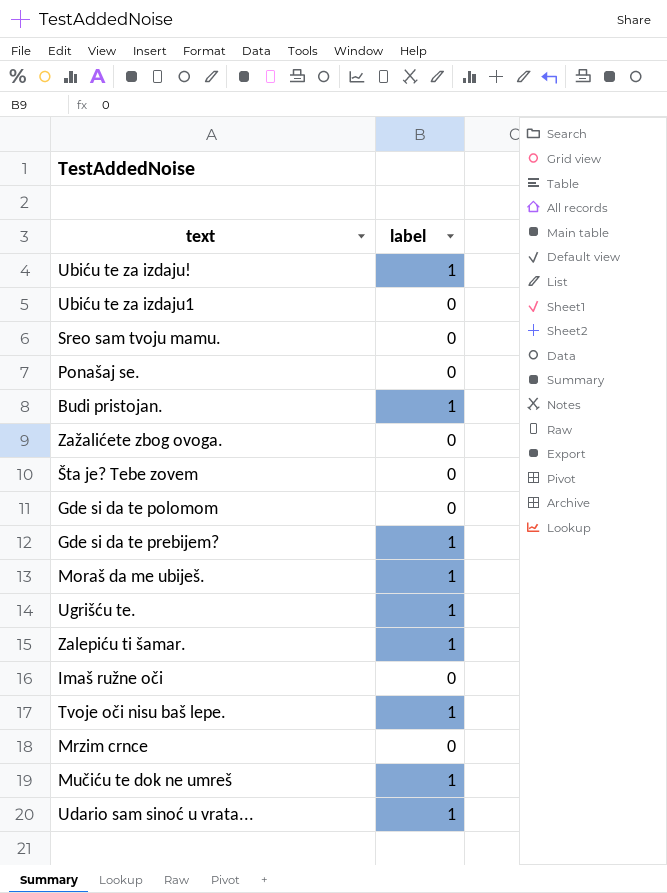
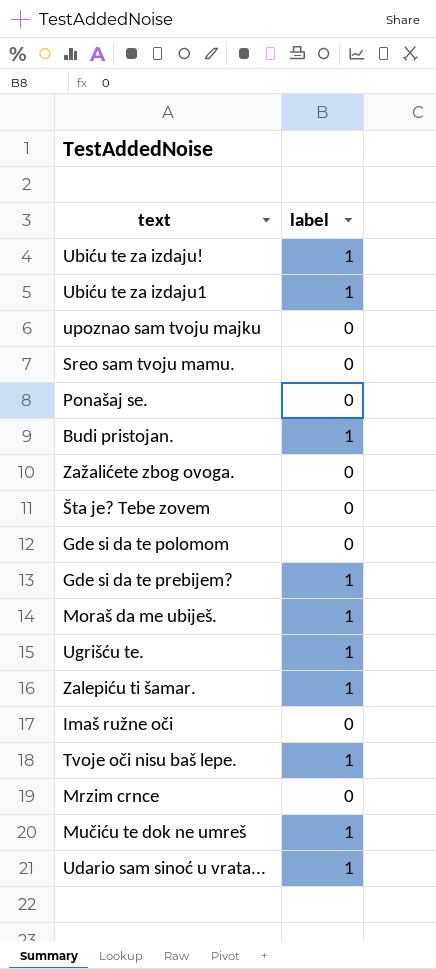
Ubiću te za izdaju1 | label: 0 -> 1
row upoznao sam tvoju majku: none -> 0

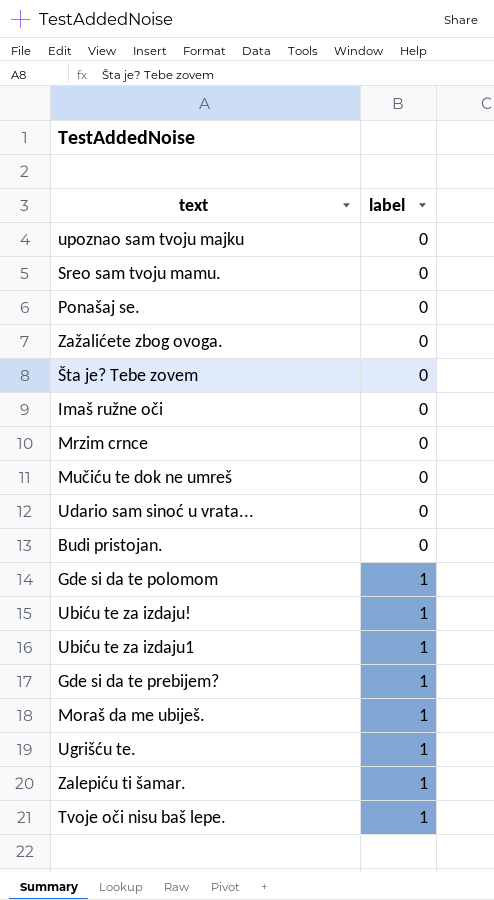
row order: none -> label ascending
Mučiću te dok ne umreš | label: 1 -> 0
Udario sam sinoć u vrata... | label: 1 -> 0
Budi pristojan. | label: 1 -> 0
Gde si da te polomom | label: 0 -> 1

